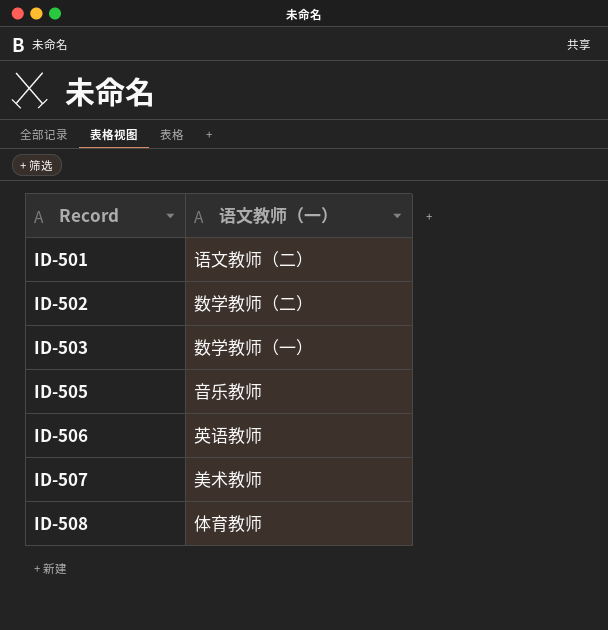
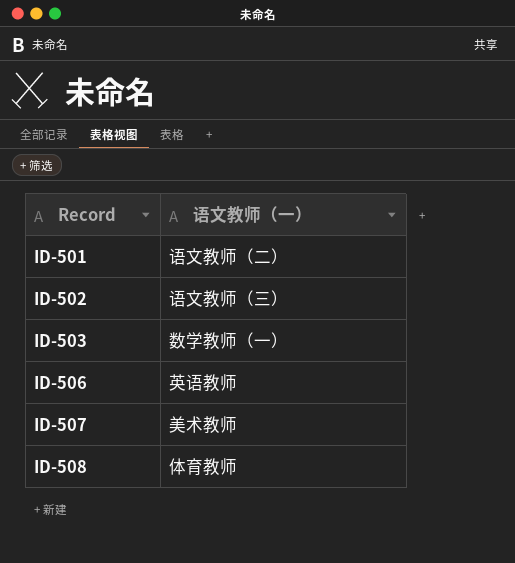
row ID-505: 音乐教师 -> none
ID-502 | 语文教师（一）: 数学教师（二） -> 语文教师（三）

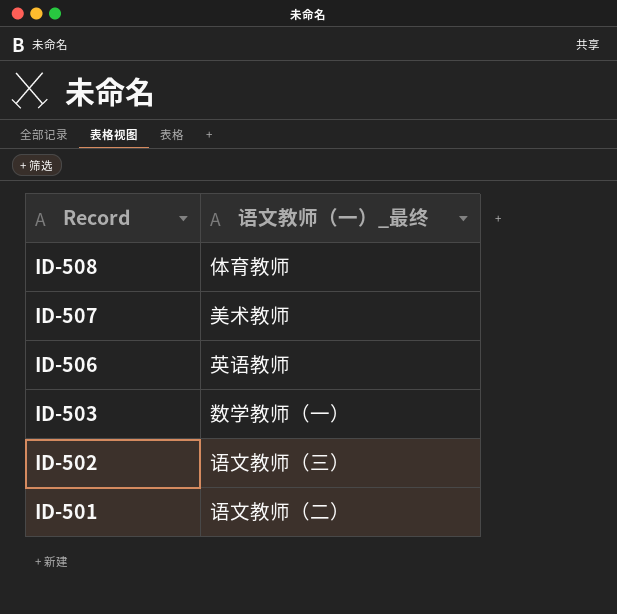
row order: Record ascending -> Record descending
column name: 语文教师（一） -> 语文教师（一）_最终

